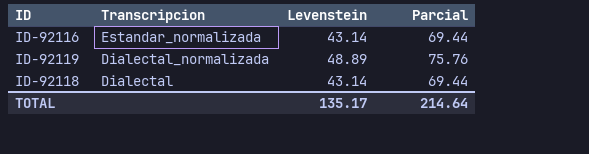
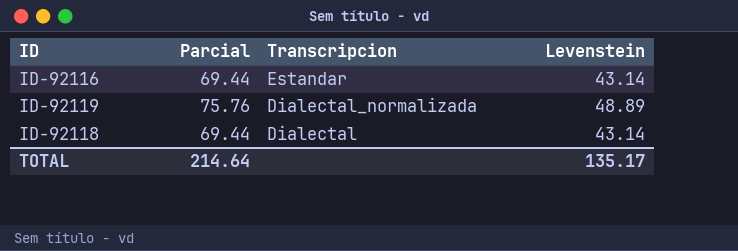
column Parcial | position: 4 -> 2
ID-92116 | Transcripcion: Estandar_normalizada -> Estandar

